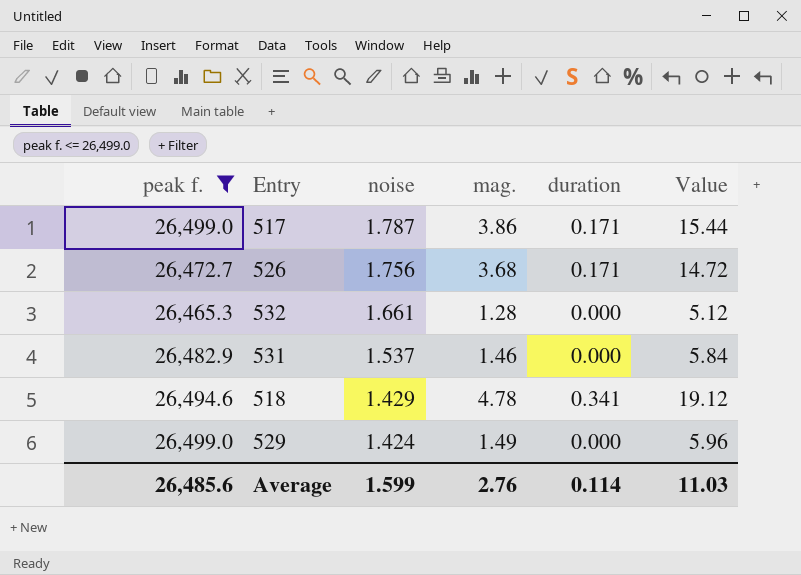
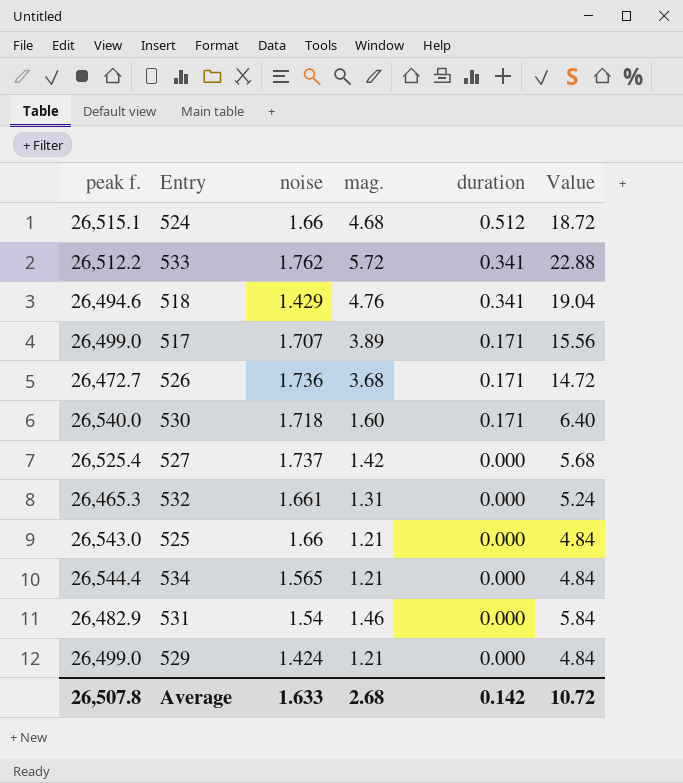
filter: peak f. <= 26,499.0 -> none
row order: noise descending -> duration descending
518 | mag.: 4.78 -> 4.76
518 | Value: 19.12 -> 19.04
517 | noise: 1.787 -> 1.707
517 | mag.: 3.86 -> 3.89
517 | Value: 15.44 -> 15.56
526 | noise: 1.756 -> 1.736
532 | mag.: 1.28 -> 1.31
532 | Value: 5.12 -> 5.24
531 | noise: 1.537 -> 1.54
529 | mag.: 1.49 -> 1.21
529 | Value: 5.96 -> 4.84
Average | peak f.: 26,485.6 -> 26,507.8
Average | noise: 1.599 -> 1.633
Average | mag.: 2.76 -> 2.68
Average | duration: 0.114 -> 0.142
Average | Value: 11.03 -> 10.72

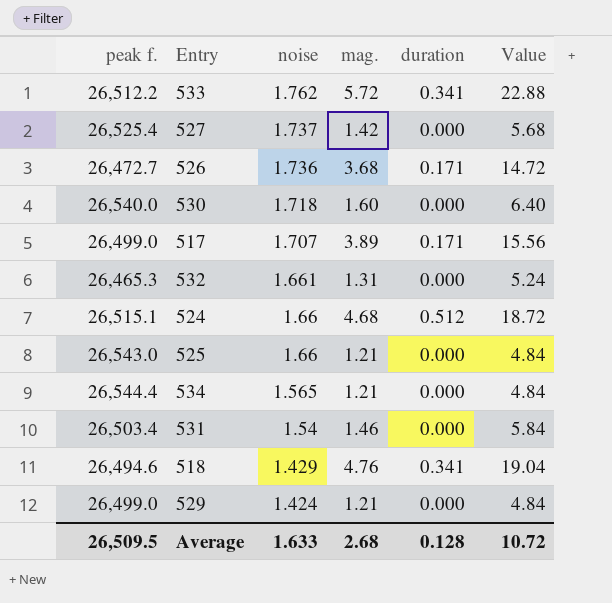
row order: duration descending -> noise descending
530 | duration: 0.171 -> 0.000
531 | peak f.: 26,482.9 -> 26,503.4
Average | peak f.: 26,507.8 -> 26,509.5
Average | duration: 0.142 -> 0.128

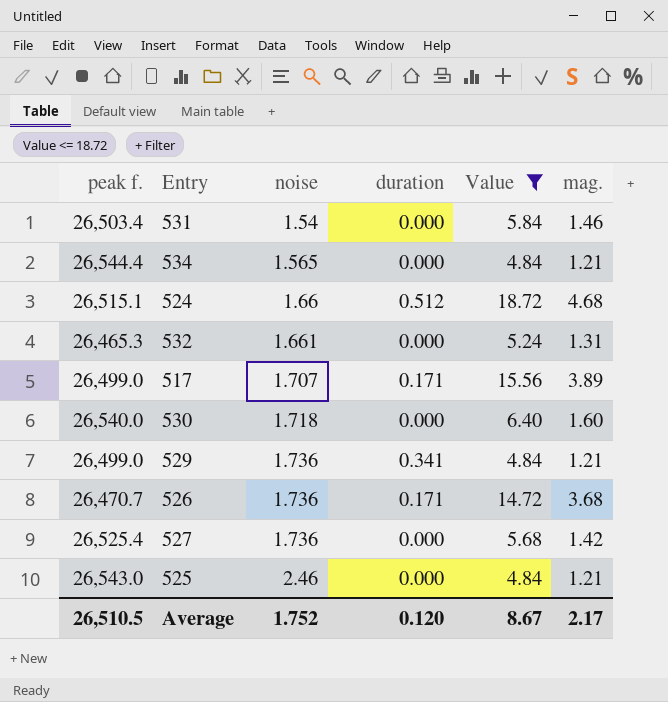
filter: none -> Value <= 18.72
row order: noise descending -> noise ascending
column mag. | position: 4 -> 6
529 | noise: 1.424 -> 1.736
529 | duration: 0.000 -> 0.341
526 | peak f.: 26,472.7 -> 26,470.7
527 | noise: 1.737 -> 1.736
525 | noise: 1.66 -> 2.46
Average | peak f.: 26,509.5 -> 26,510.5
Average | noise: 1.633 -> 1.752
Average | duration: 0.128 -> 0.120
Average | Value: 10.72 -> 8.67
Average | mag.: 2.68 -> 2.17

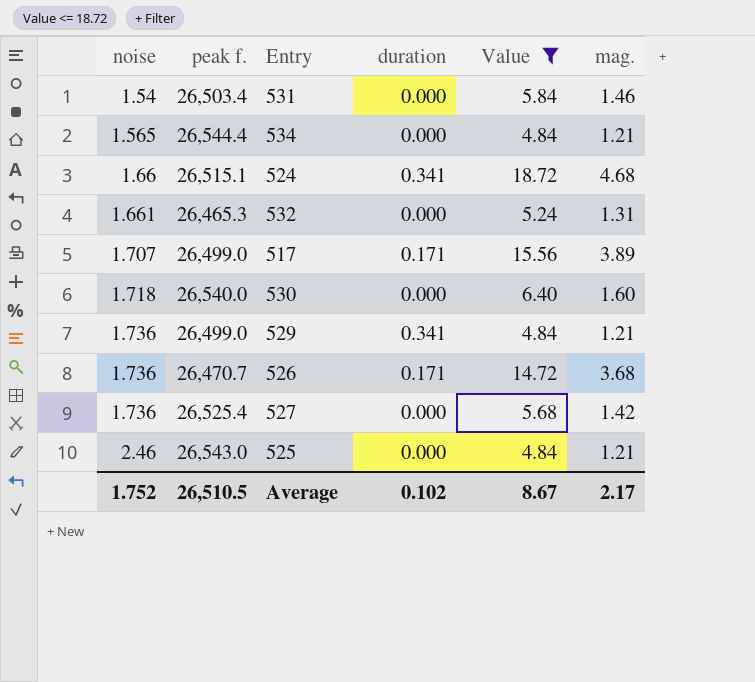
column noise | position: 3 -> 1
524 | duration: 0.512 -> 0.341
Average | duration: 0.120 -> 0.102

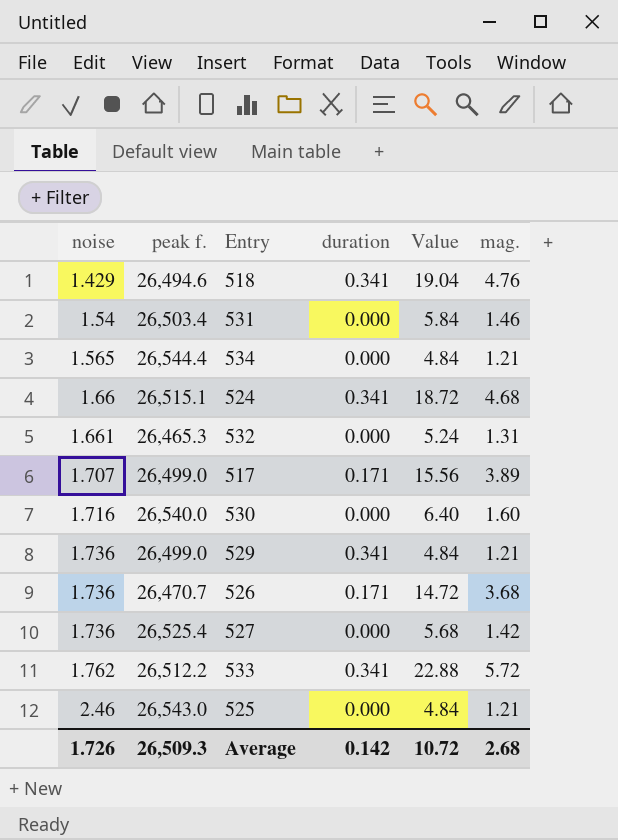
filter: Value <= 18.72 -> none
530 | noise: 1.718 -> 1.716
Average | noise: 1.752 -> 1.726
Average | peak f.: 26,510.5 -> 26,509.3
Average | duration: 0.102 -> 0.142
Average | Value: 8.67 -> 10.72
Average | mag.: 2.17 -> 2.68

